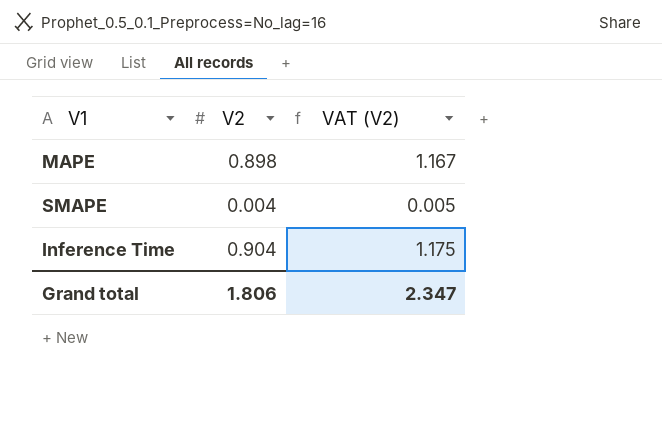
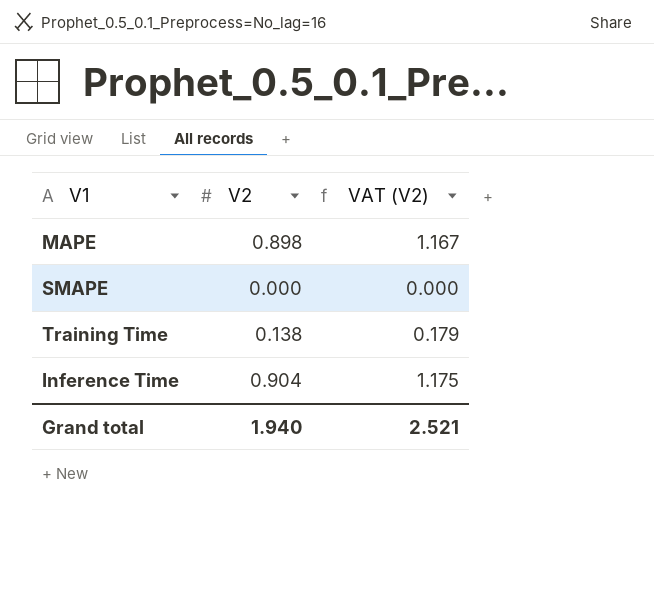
SMAPE | V2: 0.004 -> 0.000
SMAPE | VAT (V2): 0.005 -> 0.000
row Training Time: none -> 0.138 | 0.179
Grand total | V2: 1.806 -> 1.940
Grand total | VAT (V2): 2.347 -> 2.521

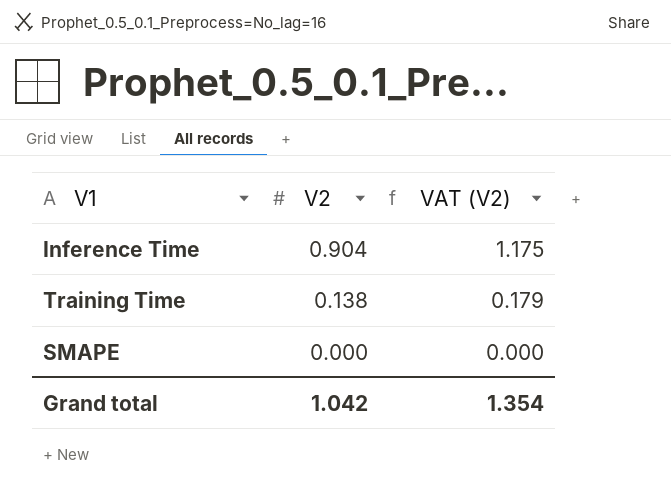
row order: none -> V2 descending
row MAPE: 0.898 | 1.167 -> none
Grand total | V2: 1.940 -> 1.042
Grand total | VAT (V2): 2.521 -> 1.354

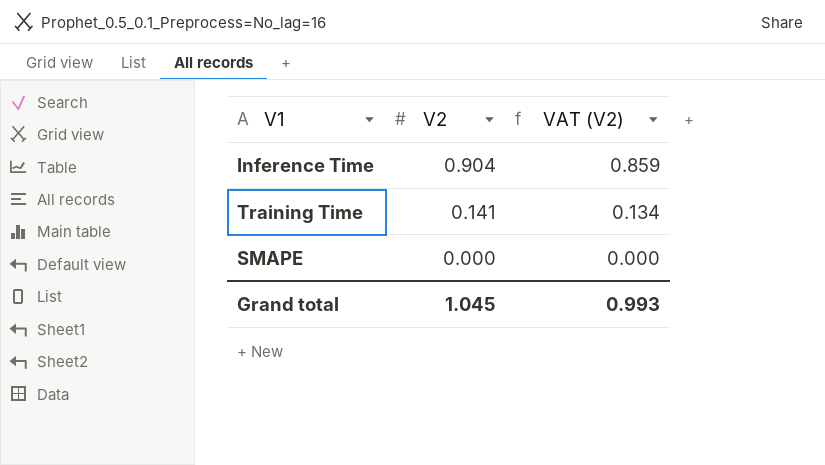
column VAT (V2) | formula: [V2] * 1.3 -> [V2] * 0.95
Training Time | V2: 0.138 -> 0.141
Grand total | V2: 1.042 -> 1.045
Grand total | VAT (V2): 1.354 -> 0.993

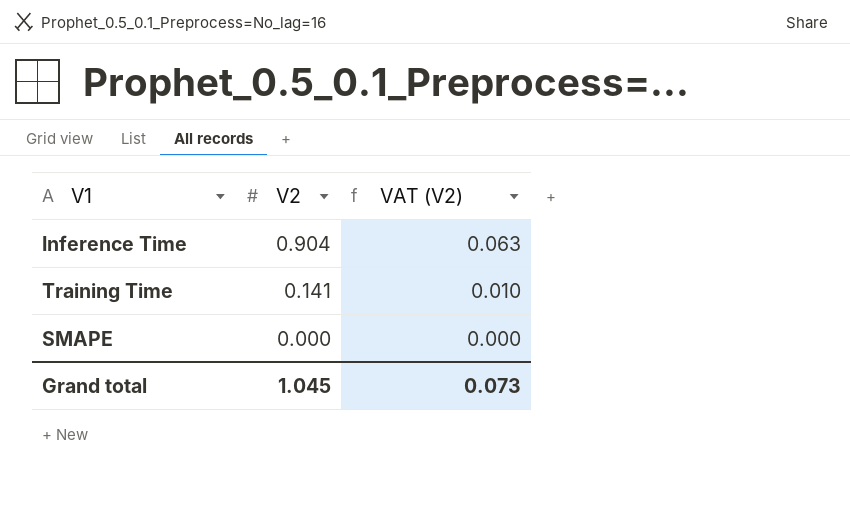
column VAT (V2) | formula: [V2] * 0.95 -> [V2] * 0.07
Grand total | VAT (V2): 0.993 -> 0.073

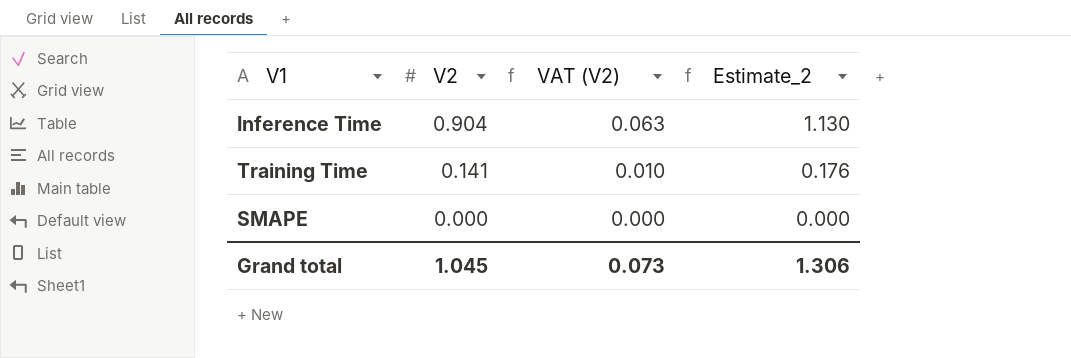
column Estimate_2 | formula: none -> [V2] * 1.25

